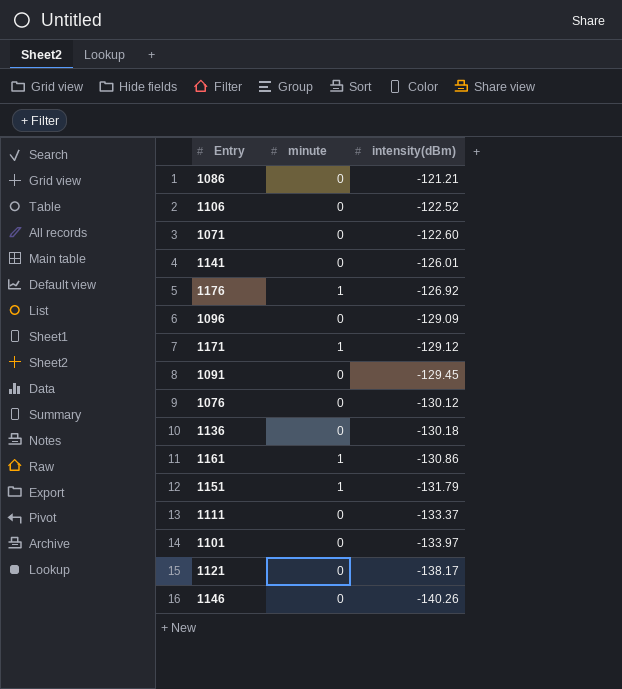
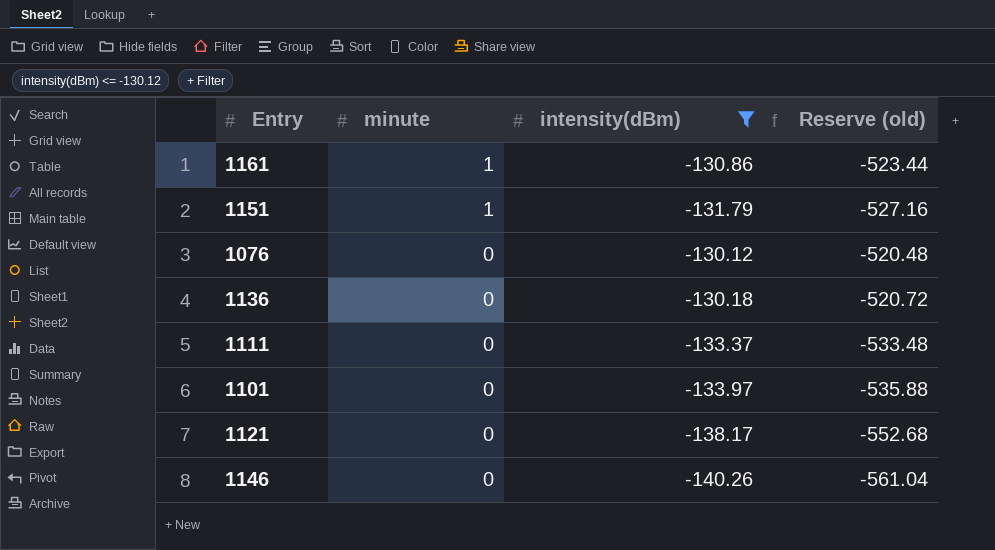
filter: none -> intensity(dBm) <= -130.12
row order: intensity(dBm) descending -> minute descending
column Reserve (old) | formula: none -> [intensity(dBm)] * 4

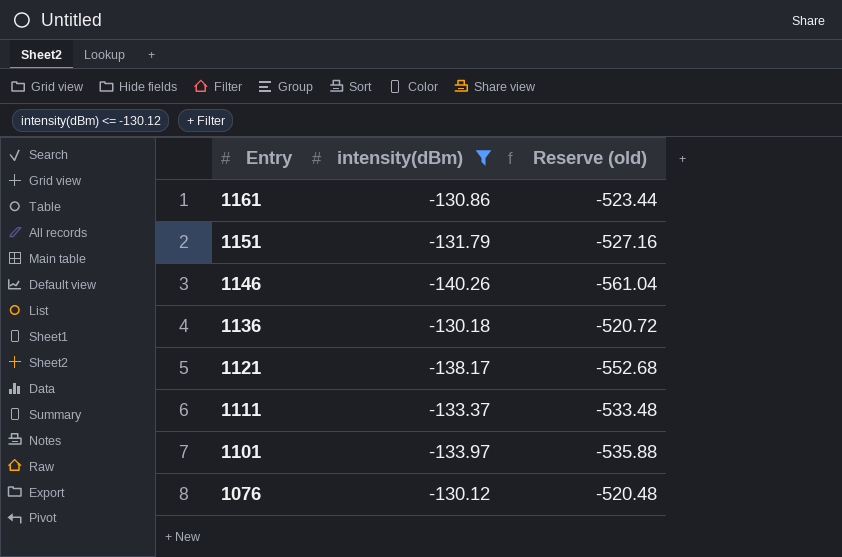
row order: minute descending -> Entry descending
column minute | position: 2 -> none

